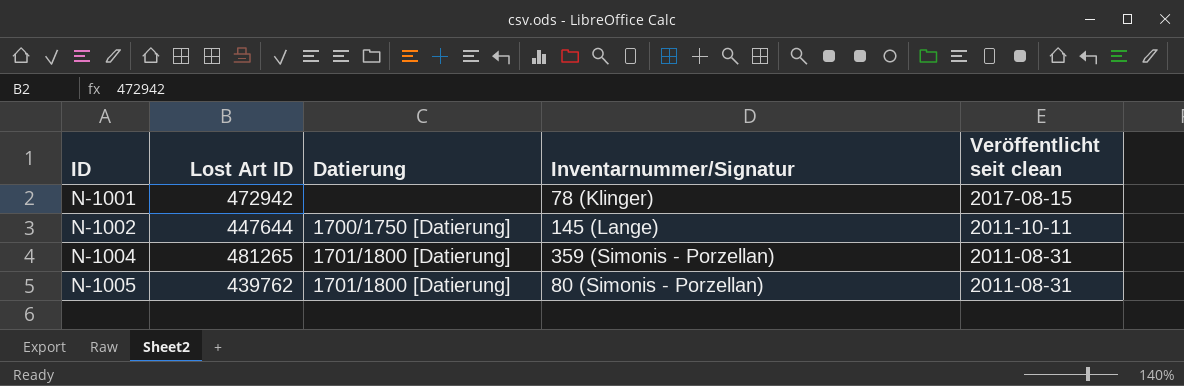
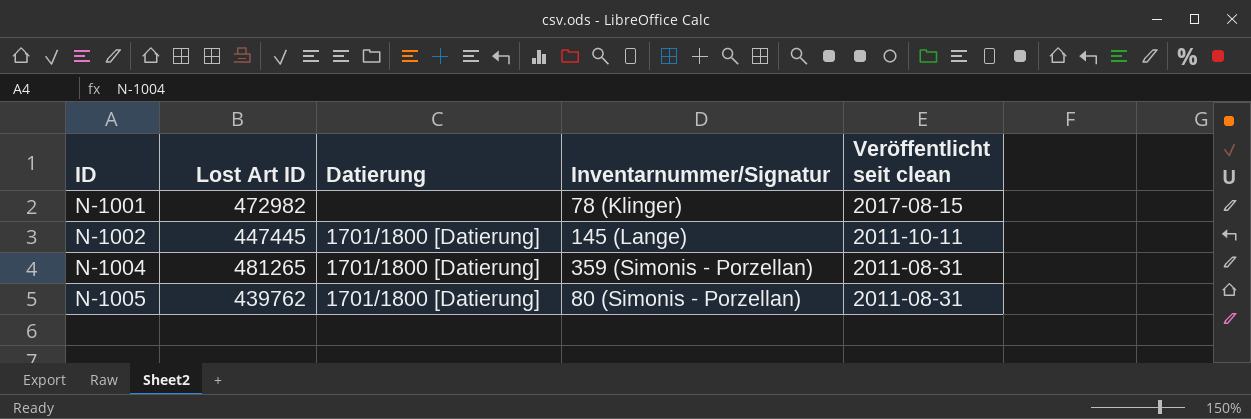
N-1001 | Lost Art ID: 472942 -> 472982
N-1002 | Lost Art ID: 447644 -> 447445
N-1002 | Datierung: 1700/1750 [Datierung] -> 1701/1800 [Datierung]

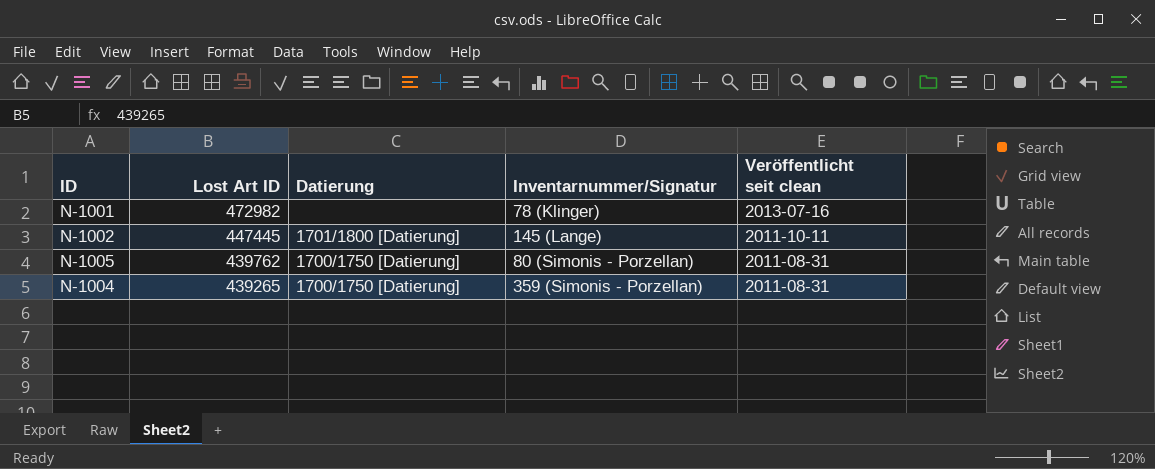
row order: ID ascending -> Lost Art ID descending
N-1001 | Veröffentlicht seit clean: 2017-08-15 -> 2013-07-16
N-1005 | Datierung: 1701/1800 [Datierung] -> 1700/1750 [Datierung]
N-1004 | Lost Art ID: 481265 -> 439265
N-1004 | Datierung: 1701/1800 [Datierung] -> 1700/1750 [Datierung]

